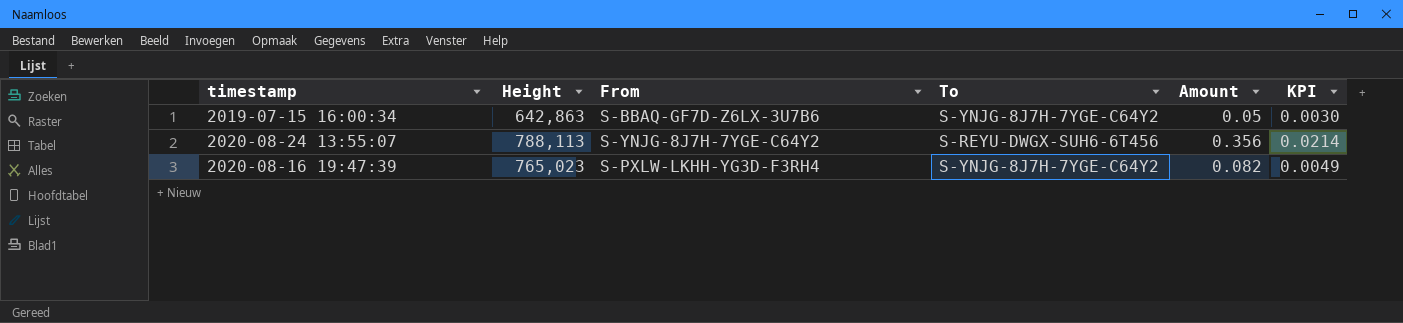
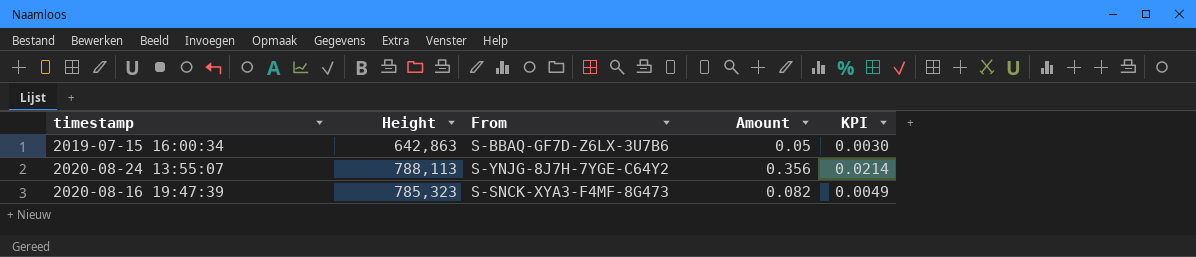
column To | position: 4 -> none
2020-08-16 19:47:39 | Height: 765,023 -> 785,323
2020-08-16 19:47:39 | From: S-PXLW-LKHH-YG3D-F3RH4 -> S-SNCK-XYA3-F4MF-8G473

